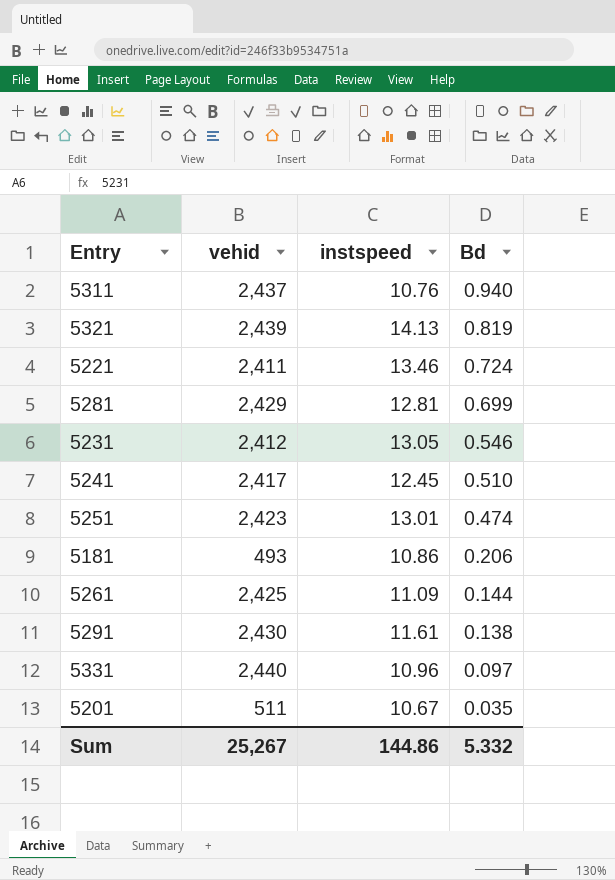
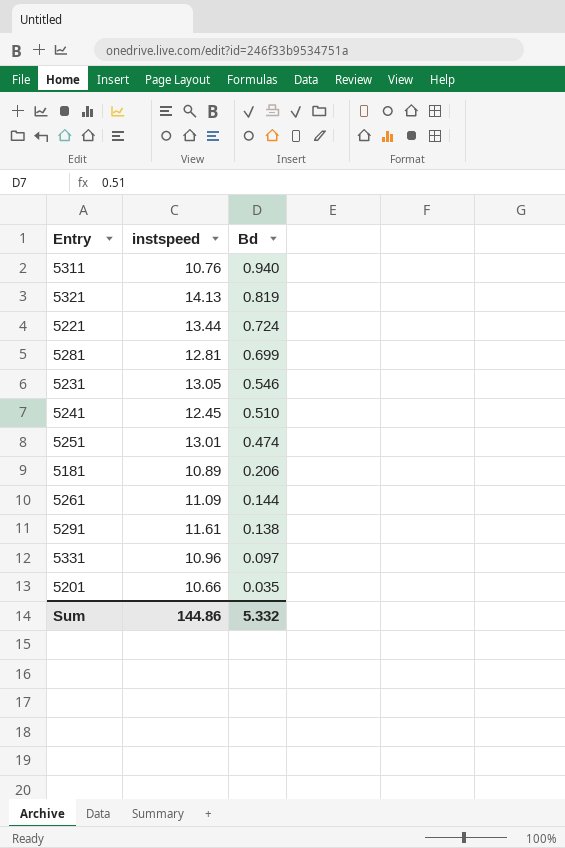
column vehid | position: 2 -> none
5221 | instspeed: 13.46 -> 13.44
5181 | instspeed: 10.86 -> 10.89
5201 | instspeed: 10.67 -> 10.66

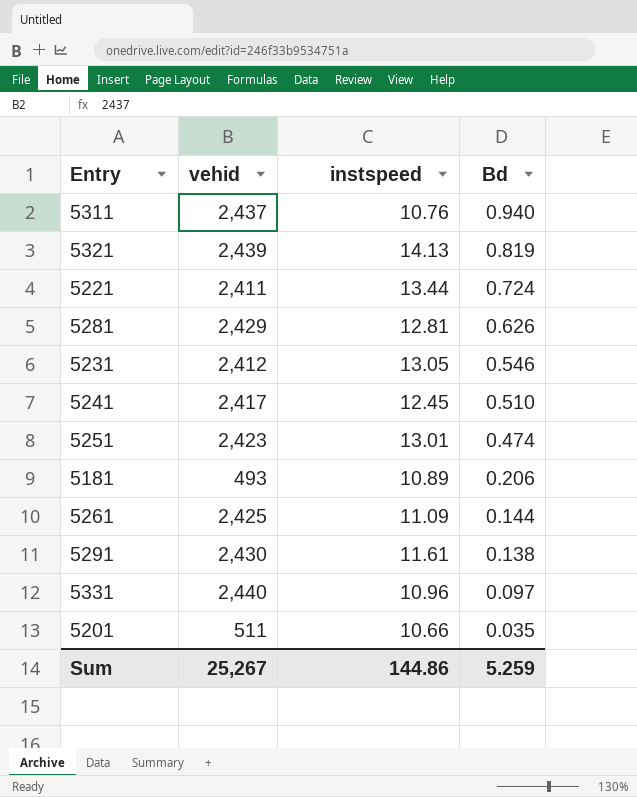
column vehid | position: none -> 2
5281 | Bd: 0.699 -> 0.626
Sum | Bd: 5.332 -> 5.259

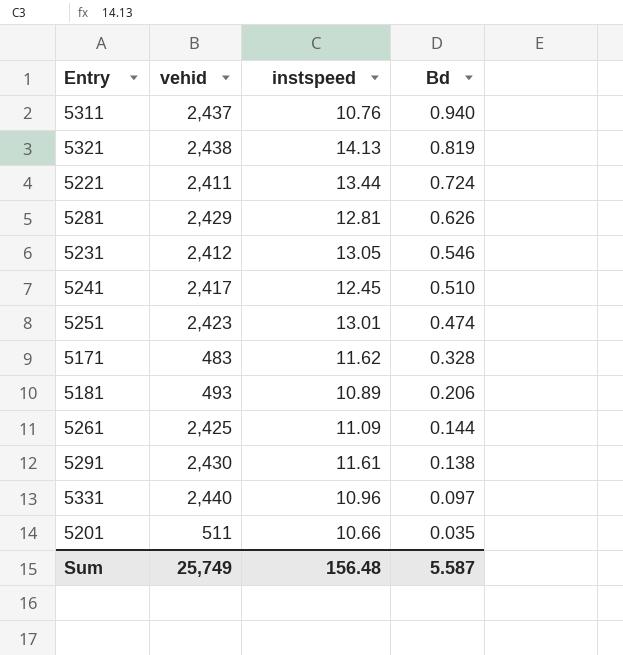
5321 | vehid: 2,439 -> 2,438
row 5171: none -> 483 | 11.62 | 0.328
Sum | vehid: 25,267 -> 25,749
Sum | instspeed: 144.86 -> 156.48
Sum | Bd: 5.259 -> 5.587

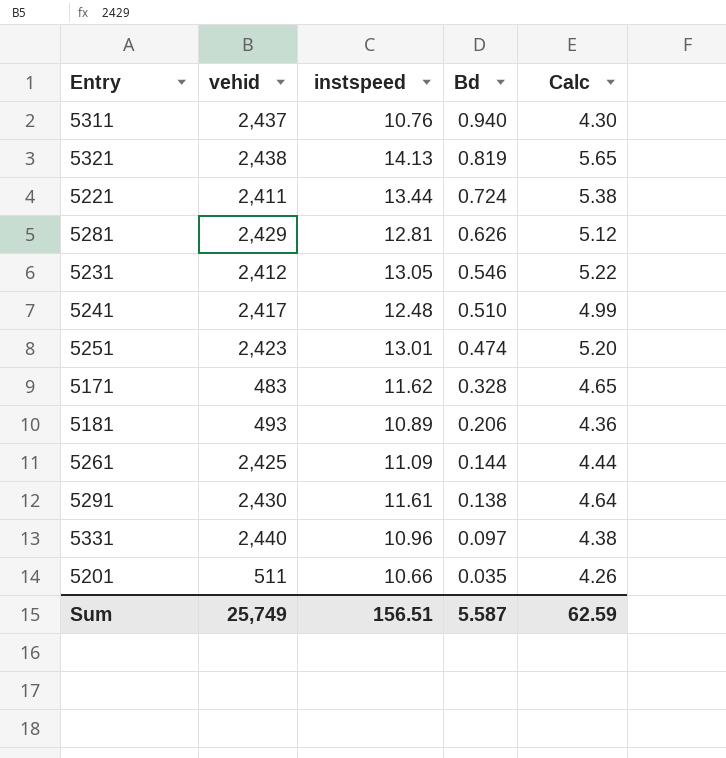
column Calc | formula: none -> [instspeed] * 0.4
5241 | instspeed: 12.45 -> 12.48
Sum | instspeed: 156.48 -> 156.51

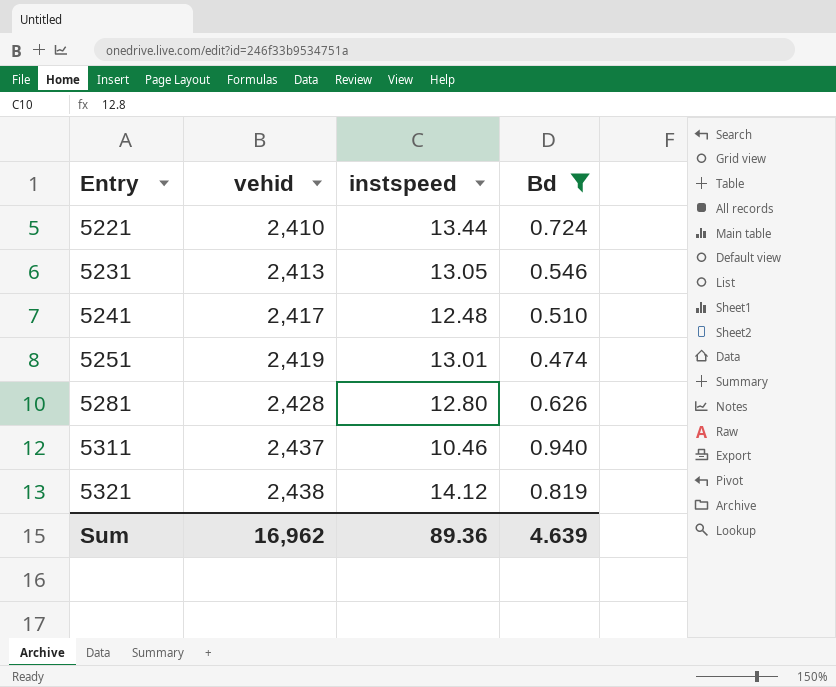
filter: none -> Bd >= 0.474
row order: Bd descending -> Entry ascending
column Calc | formula: [instspeed] * 0.4 -> none
5221 | vehid: 2,411 -> 2,410
5231 | vehid: 2,412 -> 2,413
5251 | vehid: 2,423 -> 2,419
5281 | vehid: 2,429 -> 2,428
5281 | instspeed: 12.81 -> 12.80
5311 | instspeed: 10.76 -> 10.46
5321 | instspeed: 14.13 -> 14.12
Sum | vehid: 25,749 -> 16,962
Sum | instspeed: 156.51 -> 89.36
Sum | Bd: 5.587 -> 4.639

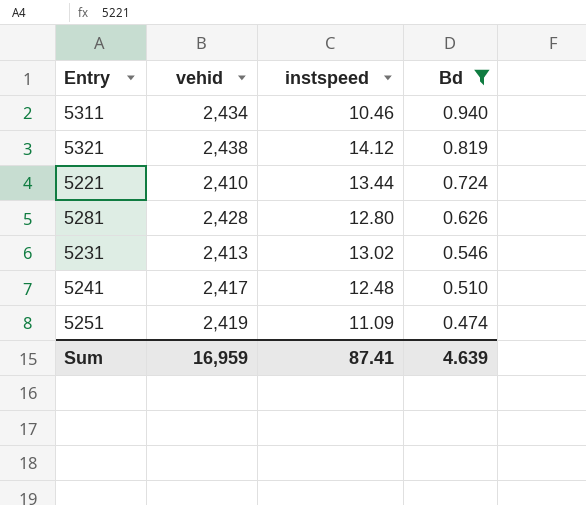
row order: Entry ascending -> Bd descending
5311 | vehid: 2,437 -> 2,434
5231 | instspeed: 13.05 -> 13.02
5251 | instspeed: 13.01 -> 11.09
Sum | vehid: 16,962 -> 16,959
Sum | instspeed: 89.36 -> 87.41

